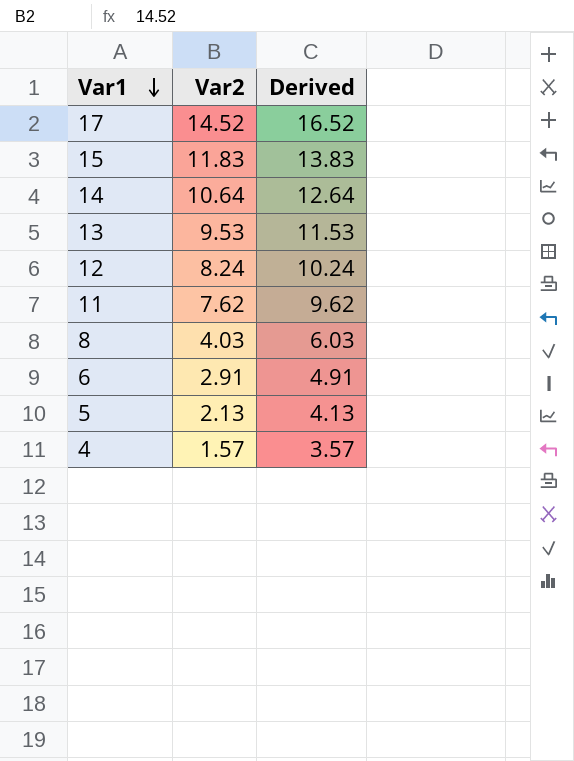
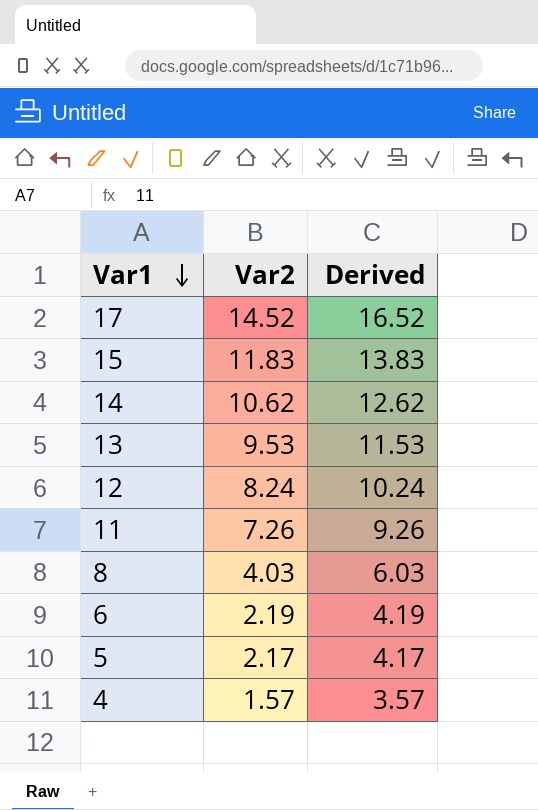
14 | Var2: 10.64 -> 10.62
14 | Derived: 12.64 -> 12.62
11 | Var2: 7.62 -> 7.26
11 | Derived: 9.62 -> 9.26
6 | Var2: 2.91 -> 2.19
6 | Derived: 4.91 -> 4.19
5 | Var2: 2.13 -> 2.17
5 | Derived: 4.13 -> 4.17

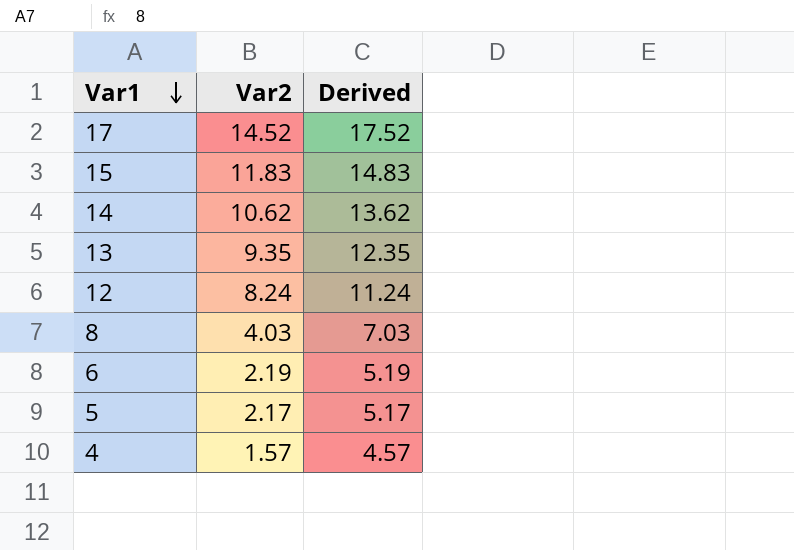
column Derived | formula: [Var2] + 2 -> [Var2] + 3
row 11: 7.26 | 9.26 -> none
13 | Var2: 9.53 -> 9.35

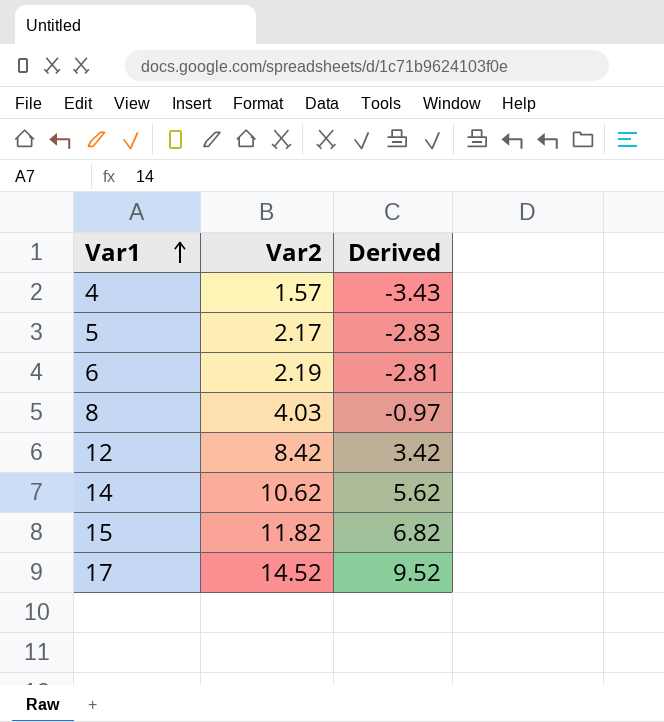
row order: Var1 descending -> Var1 ascending
column Derived | formula: [Var2] + 3 -> [Var2] - 5
row 13: 9.35 | 12.35 -> none
12 | Var2: 8.24 -> 8.42
15 | Var2: 11.83 -> 11.82

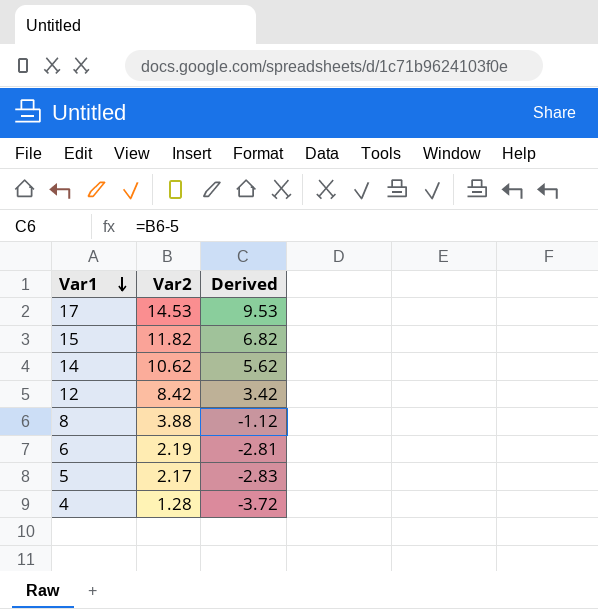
row order: Var1 ascending -> Var1 descending
17 | Var2: 14.52 -> 14.53
17 | Derived: 9.52 -> 9.53
8 | Var2: 4.03 -> 3.88
8 | Derived: -0.97 -> -1.12
4 | Var2: 1.57 -> 1.28
4 | Derived: -3.43 -> -3.72

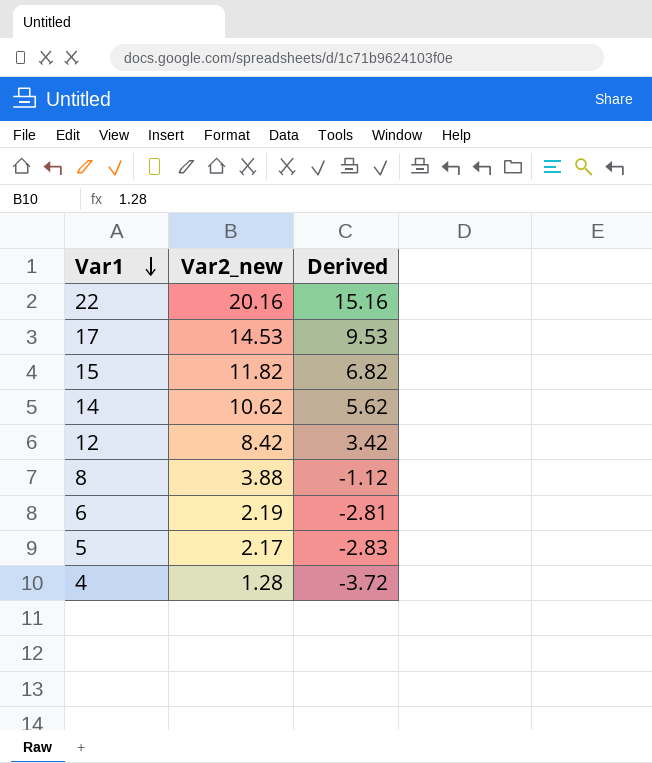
column name: Var2 -> Var2_new
row 22: none -> 20.16 | 15.16

